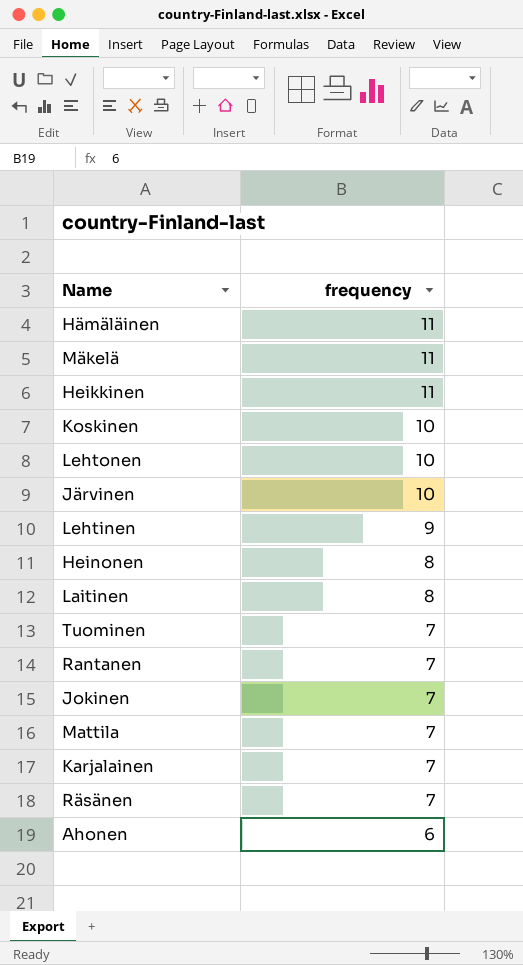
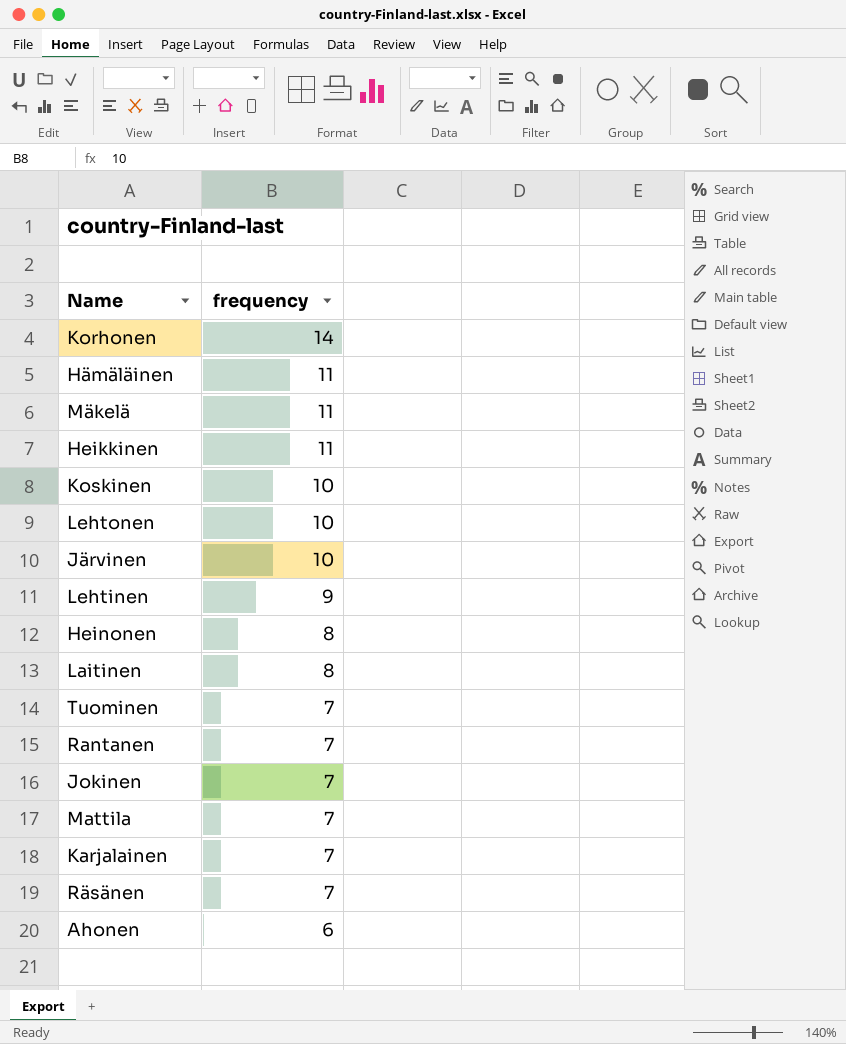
row Korhonen: none -> 14

